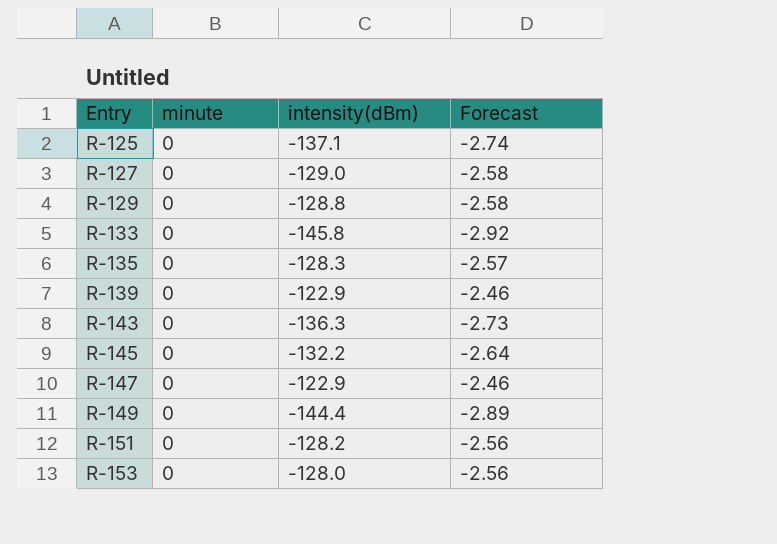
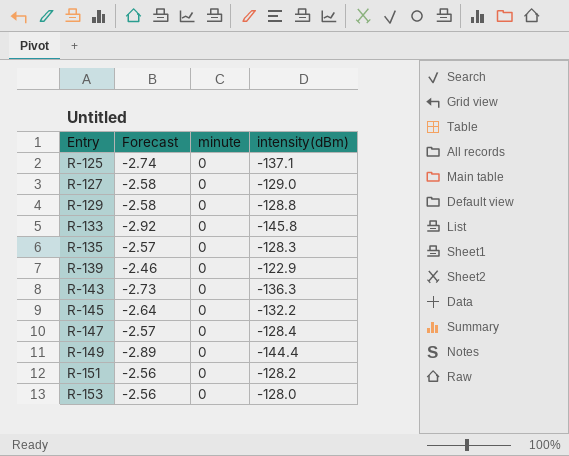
column Forecast | position: 4 -> 2
R-147 | Forecast: -2.46 -> -2.57
R-147 | intensity(dBm): -122.9 -> -128.4

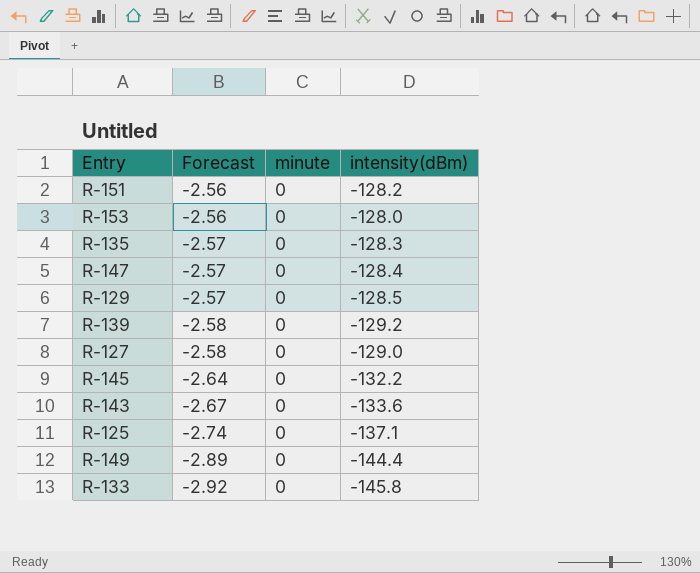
row order: Entry ascending -> Forecast descending
R-129 | Forecast: -2.58 -> -2.57
R-129 | intensity(dBm): -128.8 -> -128.5
R-139 | Forecast: -2.46 -> -2.58
R-139 | intensity(dBm): -122.9 -> -129.2
R-143 | Forecast: -2.73 -> -2.67
R-143 | intensity(dBm): -136.3 -> -133.6

